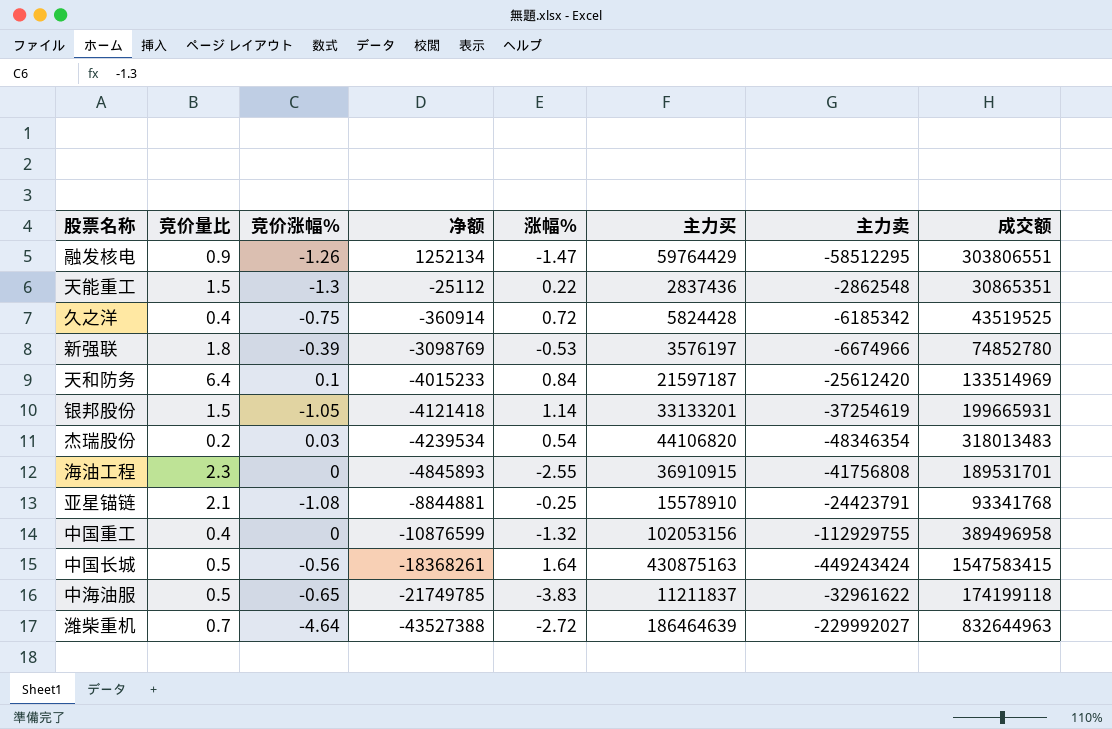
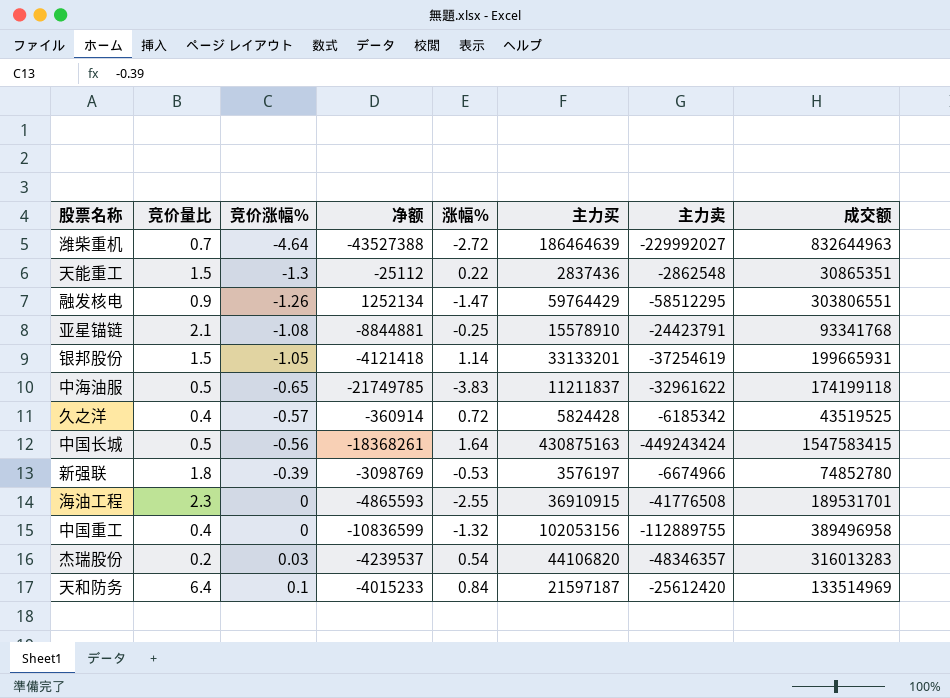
row order: 净额 descending -> 竞价涨幅% ascending
久之洋 | 竞价涨幅%: -0.75 -> -0.57
海油工程 | 净额: -4845893 -> -4865593
海油工程 | 主力卖: -41756808 -> -41776508
中国重工 | 净额: -10876599 -> -10836599
中国重工 | 主力卖: -112929755 -> -112889755
杰瑞股份 | 净额: -4239534 -> -4239537
杰瑞股份 | 主力卖: -48346354 -> -48346357
杰瑞股份 | 成交额: 318013483 -> 316013283

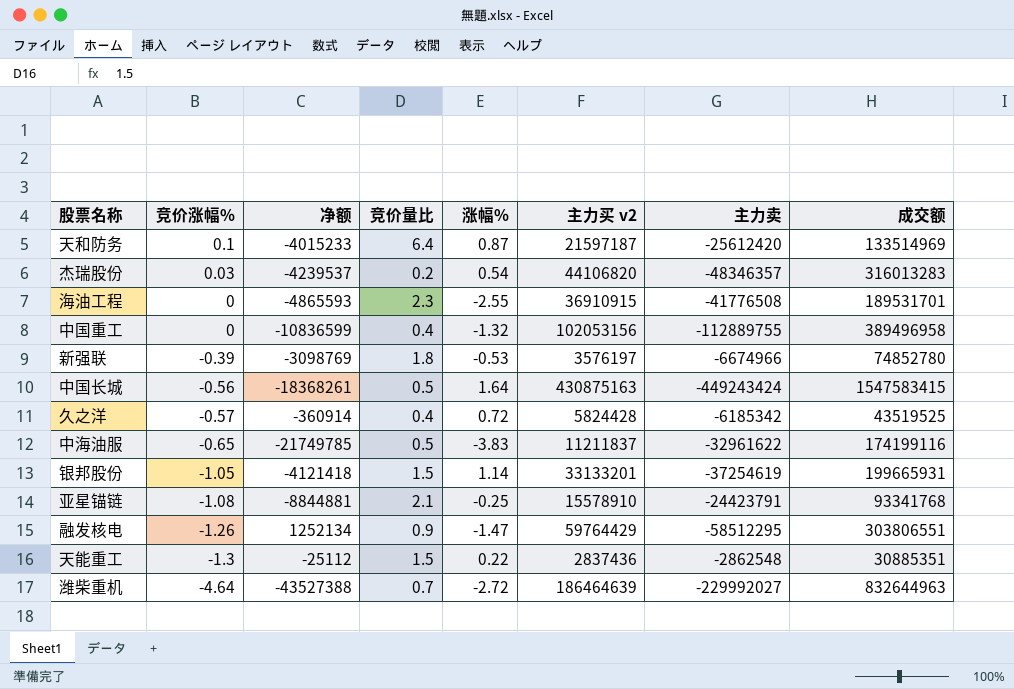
row order: 竞价涨幅% ascending -> 竞价涨幅% descending
column 竞价量比 | position: 2 -> 4
column name: 主力买 -> 主力买 v2
天和防务 | 涨幅%: 0.84 -> 0.87
中海油服 | 成交额: 174199118 -> 174199116
天能重工 | 成交额: 30865351 -> 30885351

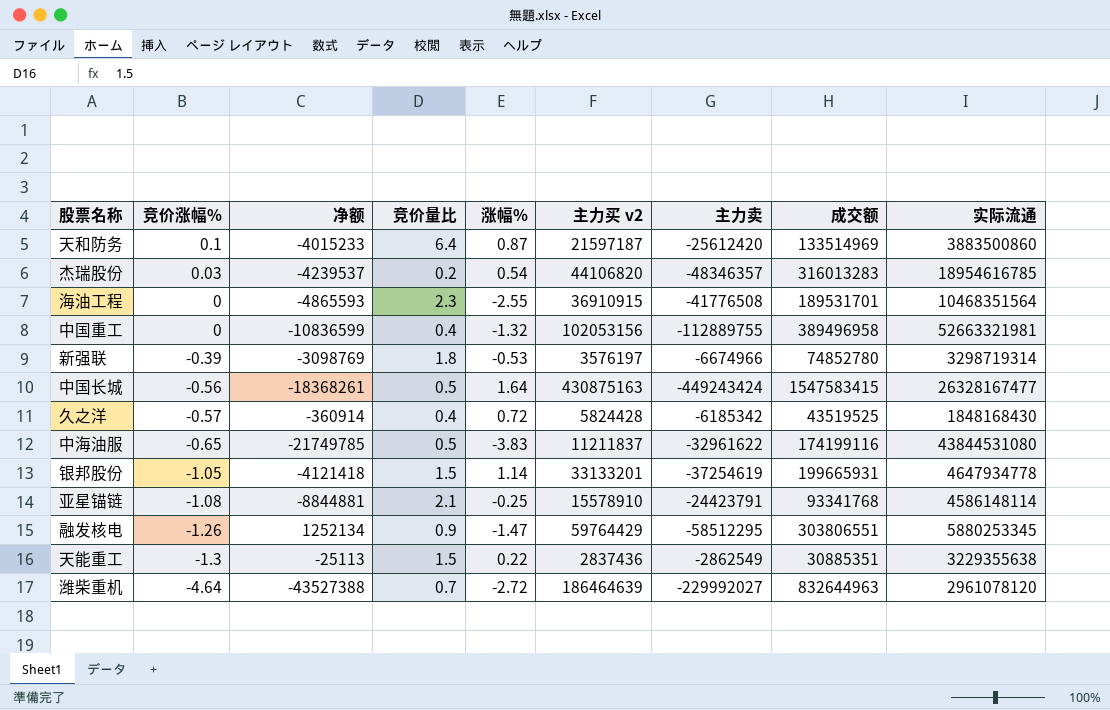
column 实际流通 | position: none -> 9
天能重工 | 净额: -25112 -> -25113
天能重工 | 主力卖: -2862548 -> -2862549

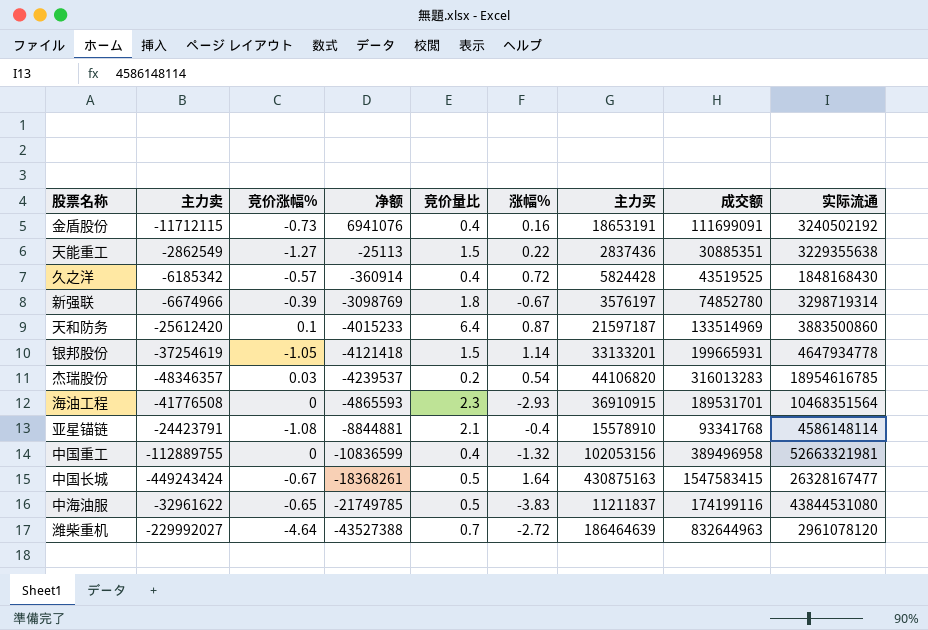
row order: 竞价涨幅% descending -> 净额 descending
column 主力卖 | position: 7 -> 2
column name: 主力买 v2 -> 主力买
row 融发核电: -1.26 | 1252134 | 0.9 | -1.47 | 59764429 | -58512295 | 303806551 | 5880253345 -> none
row 金盾股份: none -> -11712115 | -0.73 | 6941076 | 0.4 | 0.16 | 18653191 | 111699091 | 3240502192
天能重工 | 竞价涨幅%: -1.3 -> -1.27
新强联 | 涨幅%: -0.53 -> -0.67
海油工程 | 涨幅%: -2.55 -> -2.93
亚星锚链 | 涨幅%: -0.25 -> -0.4
中国长城 | 竞价涨幅%: -0.56 -> -0.67

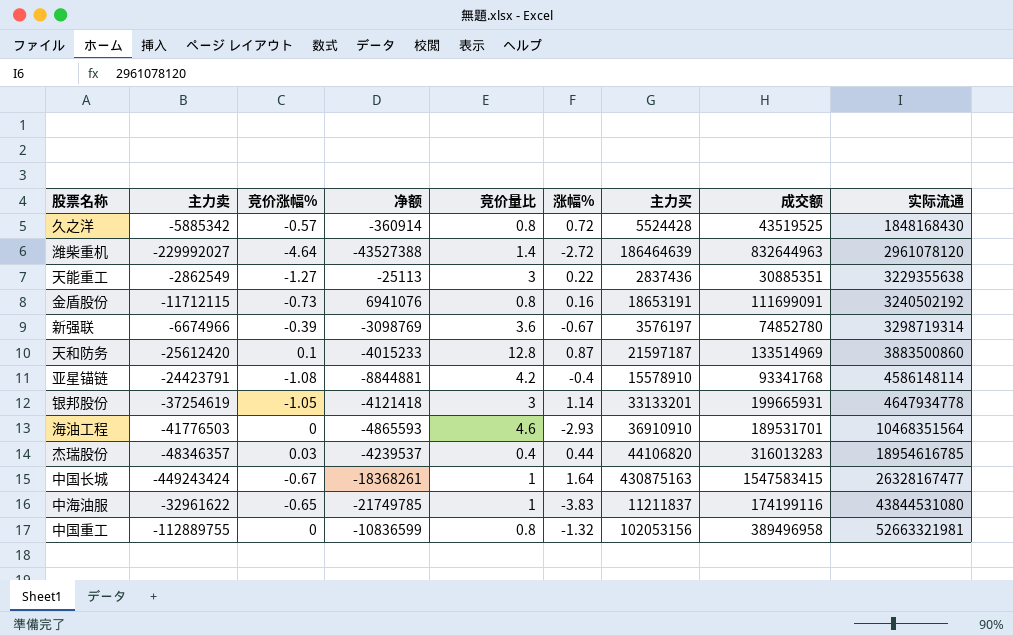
row order: 净额 descending -> 实际流通 ascending
久之洋 | 主力卖: -6185342 -> -5885342
久之洋 | 竞价量比: 0.4 -> 0.8
久之洋 | 主力买: 5824428 -> 5524428
潍柴重机 | 竞价量比: 0.7 -> 1.4
天能重工 | 竞价量比: 1.5 -> 3
金盾股份 | 竞价量比: 0.4 -> 0.8
新强联 | 竞价量比: 1.8 -> 3.6
天和防务 | 竞价量比: 6.4 -> 12.8
亚星锚链 | 竞价量比: 2.1 -> 4.2
银邦股份 | 竞价量比: 1.5 -> 3
海油工程 | 主力卖: -41776508 -> -41776503
海油工程 | 竞价量比: 2.3 -> 4.6
海油工程 | 主力买: 36910915 -> 36910910
杰瑞股份 | 竞价量比: 0.2 -> 0.4
杰瑞股份 | 涨幅%: 0.54 -> 0.44
中国长城 | 竞价量比: 0.5 -> 1
中海油服 | 竞价量比: 0.5 -> 1
中国重工 | 竞价量比: 0.4 -> 0.8

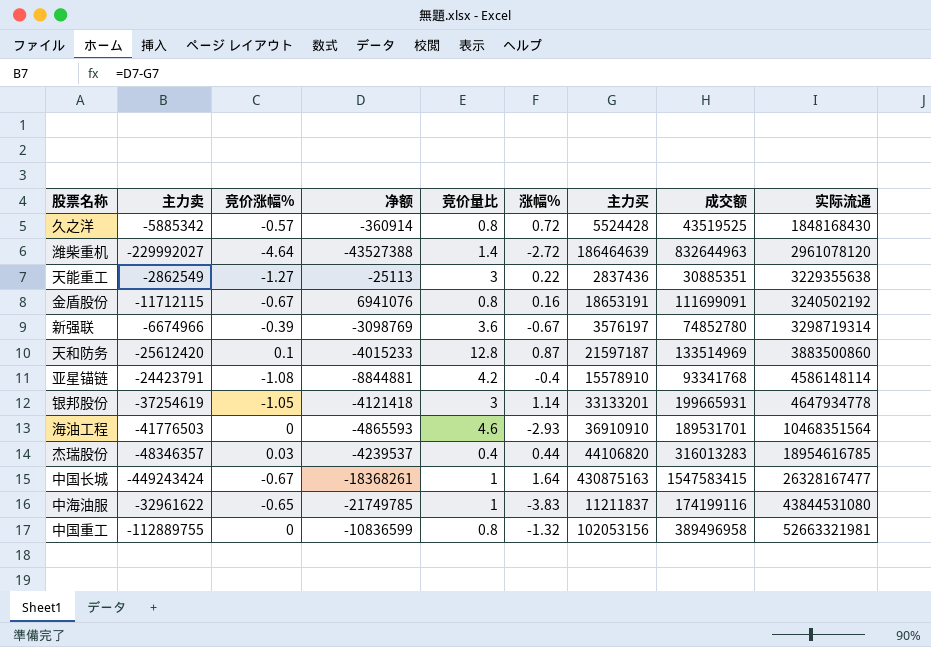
金盾股份 | 竞价涨幅%: -0.73 -> -0.67

